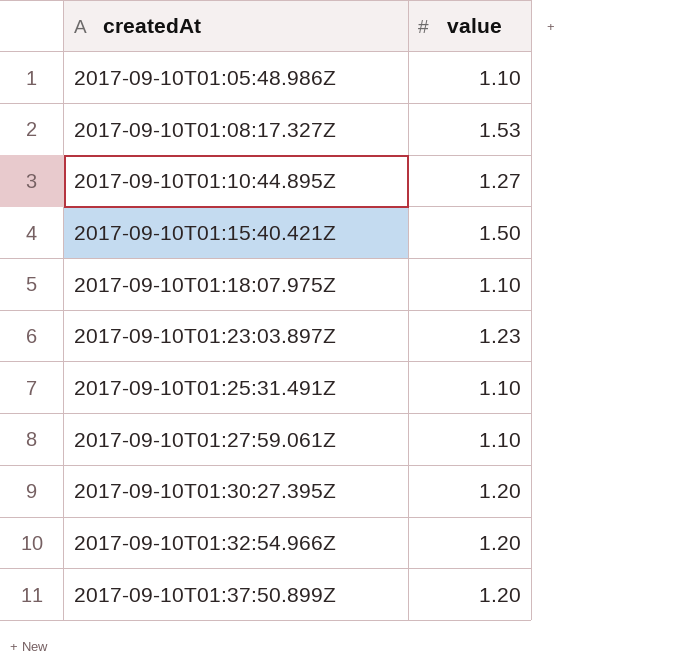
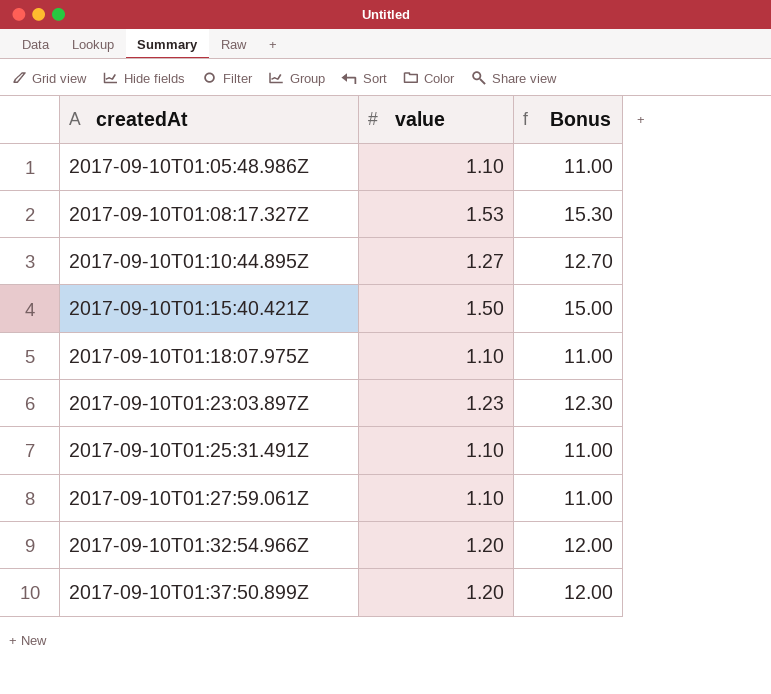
column Bonus | formula: none -> [value] * 10
row 2017-09-10T01:30:27.395Z: 1.20 -> none

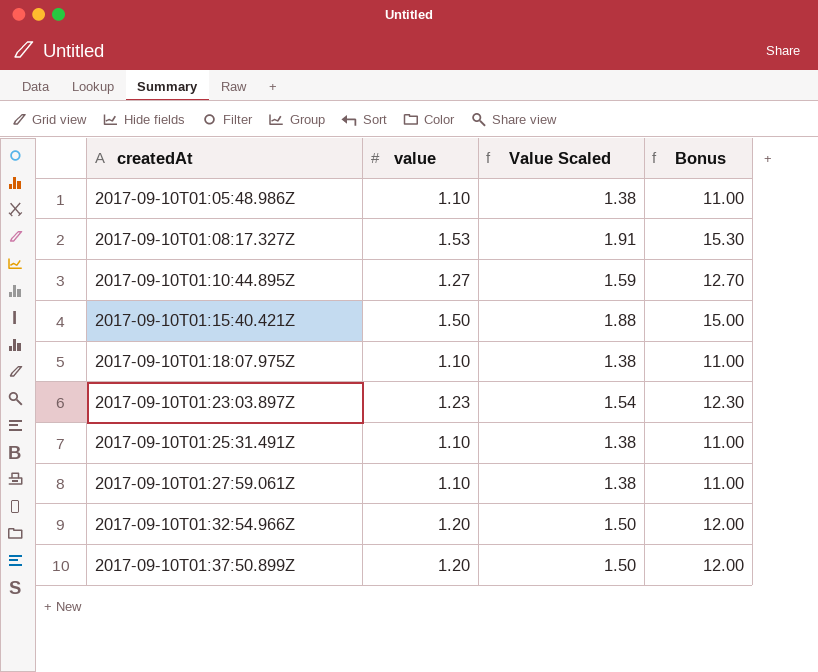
column Value Scaled | formula: none -> [value] * 1.25

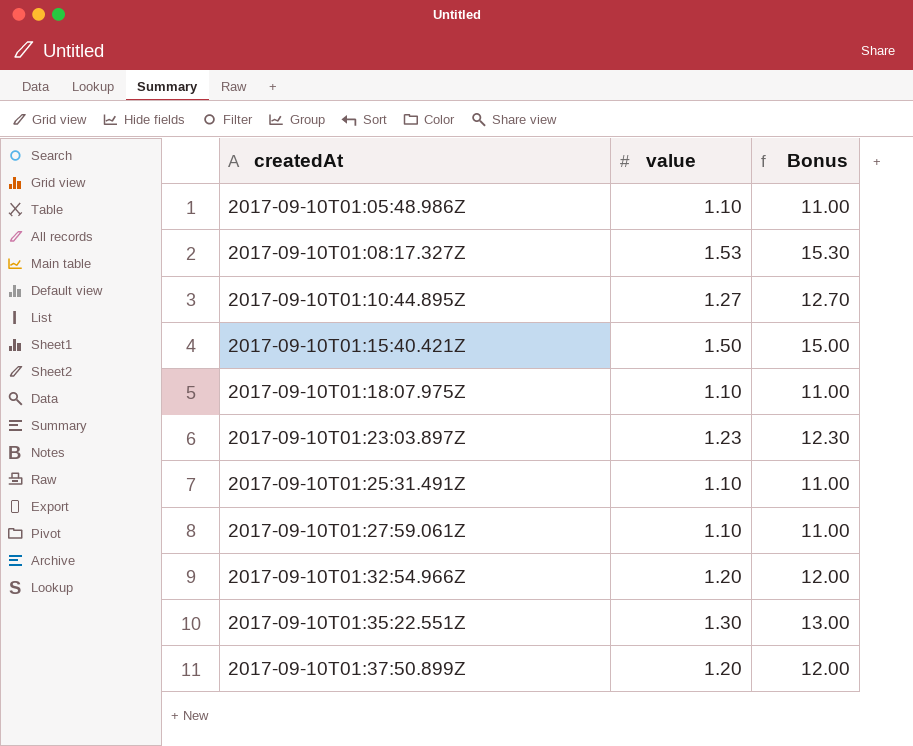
column Value Scaled | formula: [value] * 1.25 -> none
row 2017-09-10T01:35:22.551Z: none -> 1.30 | 13.00

